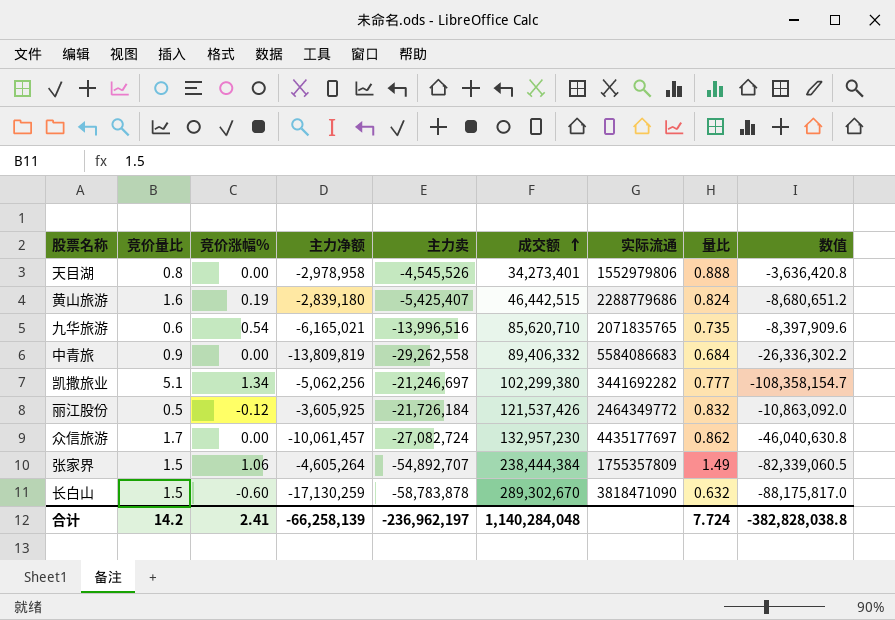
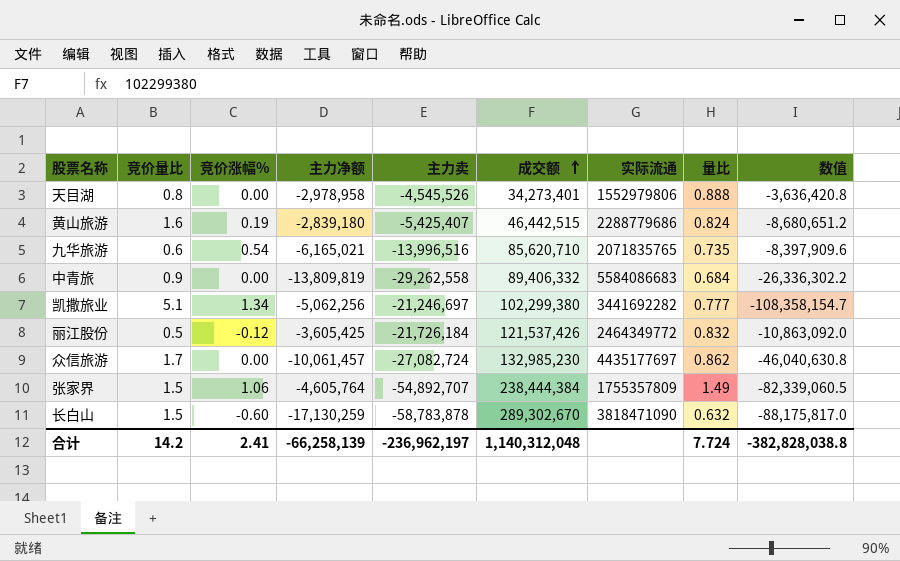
丽江股份 | 主力净额: -3,605,925 -> -3,605,425
众信旅游 | 成交额: 132,957,230 -> 132,985,230
张家界 | 主力净额: -4,605,264 -> -4,605,764
合计 | 成交额: 1,140,284,048 -> 1,140,312,048

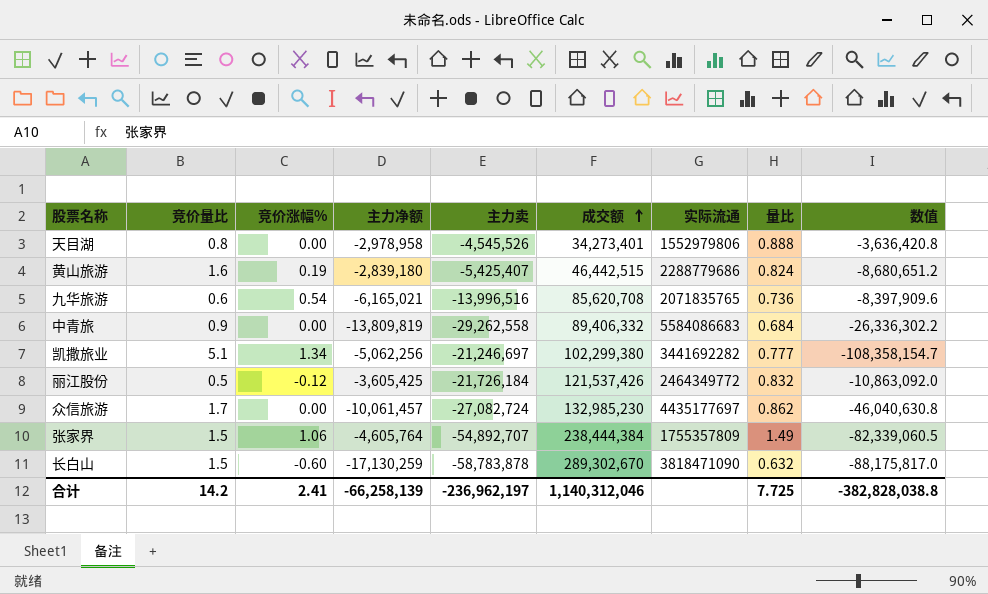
九华旅游 | 成交额: 85,620,710 -> 85,620,708
九华旅游 | 量比: 0.735 -> 0.736
合计 | 成交额: 1,140,312,048 -> 1,140,312,046
合计 | 量比: 7.724 -> 7.725

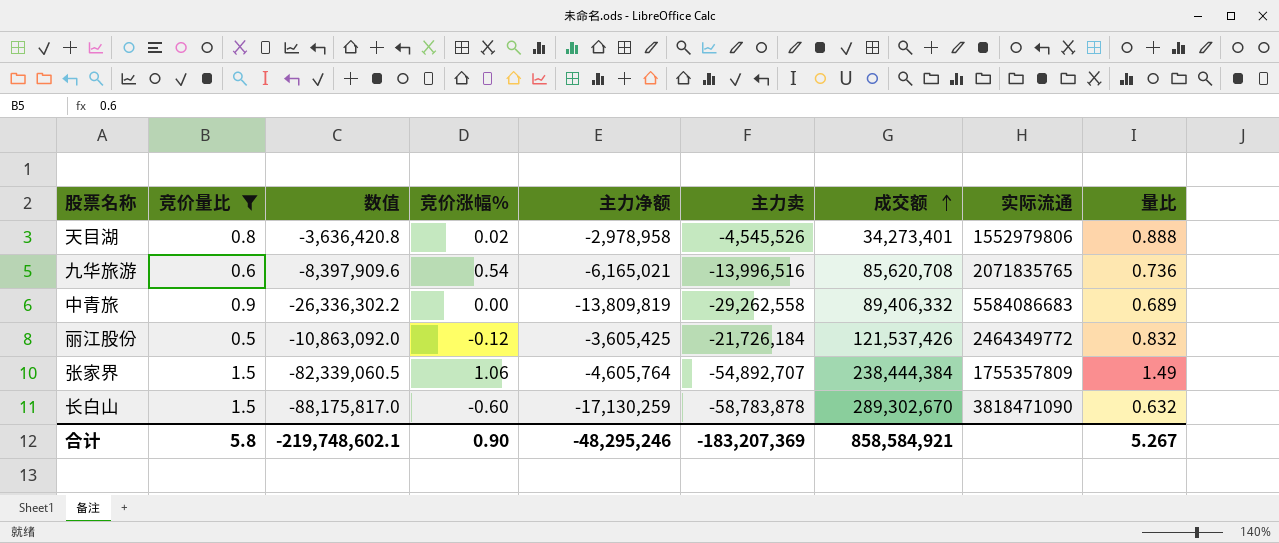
filter: none -> 竞价量比 <= 1.5
column 数值 | position: 9 -> 3
天目湖 | 竞价涨幅%: 0.00 -> 0.02
中青旅 | 量比: 0.684 -> 0.689
合计 | 竞价量比: 14.2 -> 5.8
合计 | 数值: -382,828,038.8 -> -219,748,602.1
合计 | 竞价涨幅%: 2.41 -> 0.90
合计 | 主力净额: -66,258,139 -> -48,295,246
合计 | 主力卖: -236,962,197 -> -183,207,369
合计 | 成交额: 1,140,312,046 -> 858,584,921
合计 | 量比: 7.725 -> 5.267

